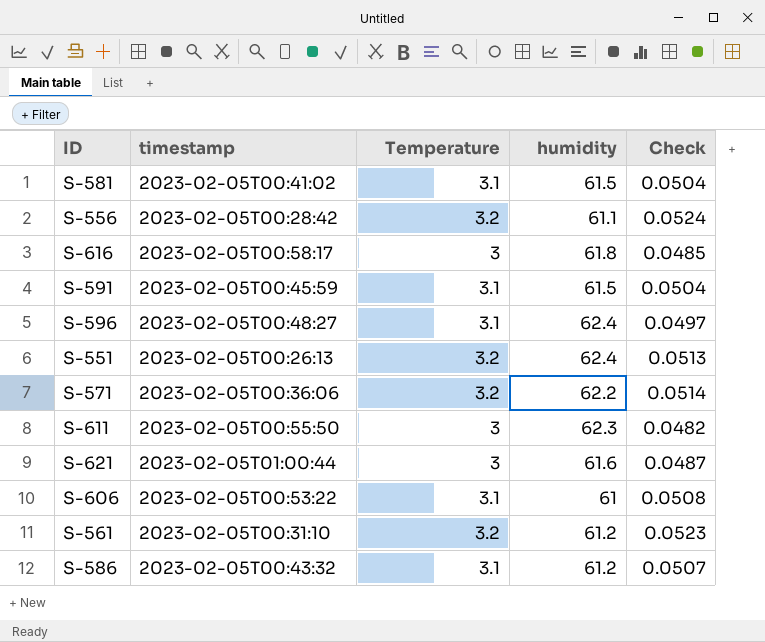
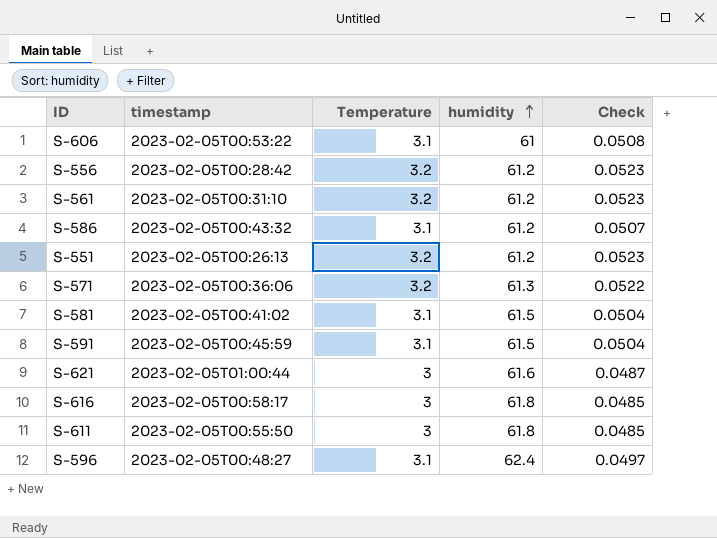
row order: none -> humidity ascending
S-556 | humidity: 61.1 -> 61.2
S-556 | Check: 0.0524 -> 0.0523
S-551 | humidity: 62.4 -> 61.2
S-551 | Check: 0.0513 -> 0.0523
S-571 | humidity: 62.2 -> 61.3
S-571 | Check: 0.0514 -> 0.0522
S-611 | humidity: 62.3 -> 61.8
S-611 | Check: 0.0482 -> 0.0485

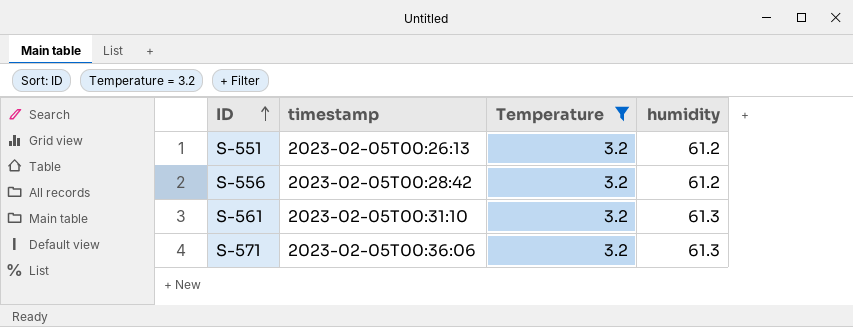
filter: none -> Temperature = 3.2
row order: humidity ascending -> ID ascending
column Check | formula: [Temperature] / [humidity] -> none
S-561 | humidity: 61.2 -> 61.3

